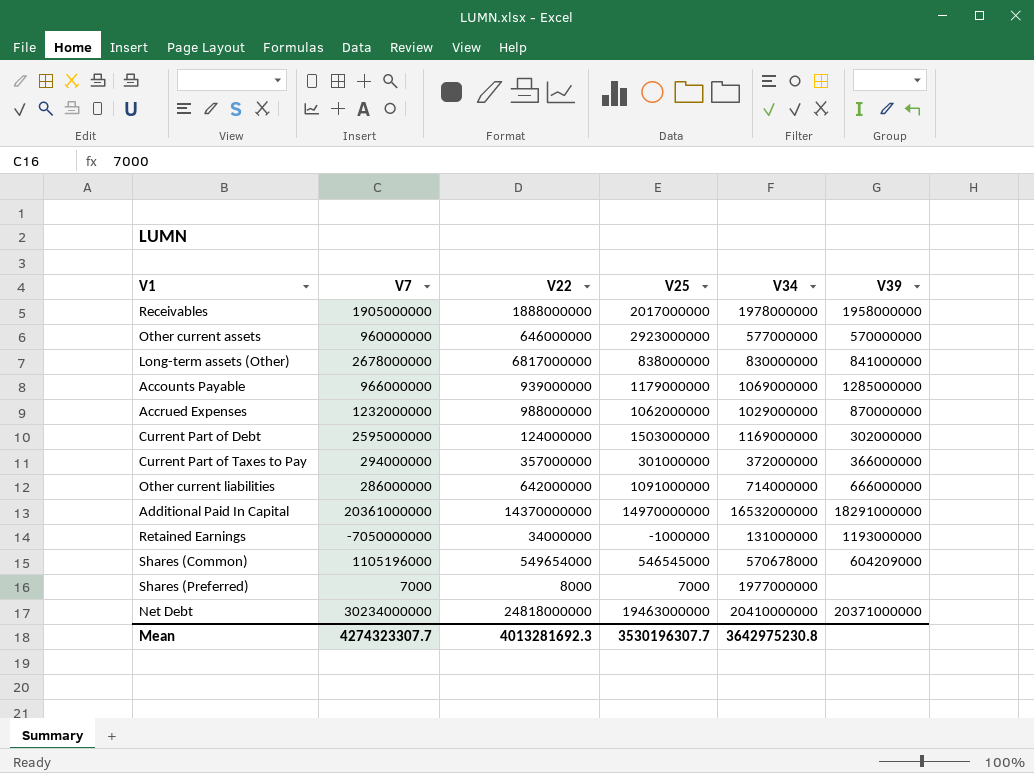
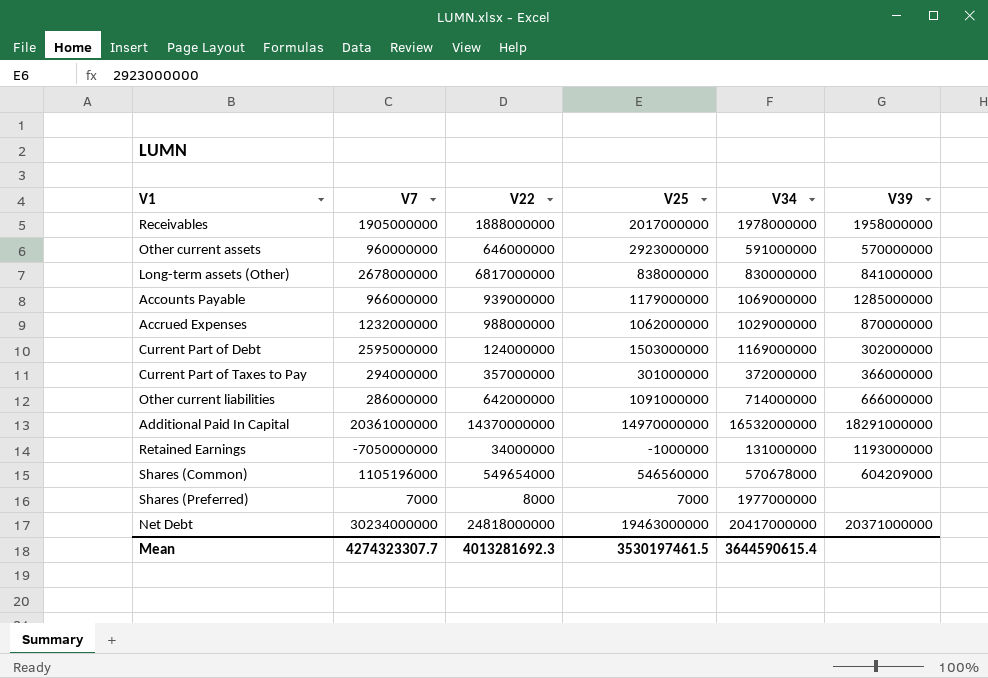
Other current assets | V34: 577000000 -> 591000000
Shares (Common) | V25: 546545000 -> 546560000
Net Debt | V34: 20410000000 -> 20417000000
Mean | V25: 3530196307.7 -> 3530197461.5
Mean | V34: 3642975230.8 -> 3644590615.4

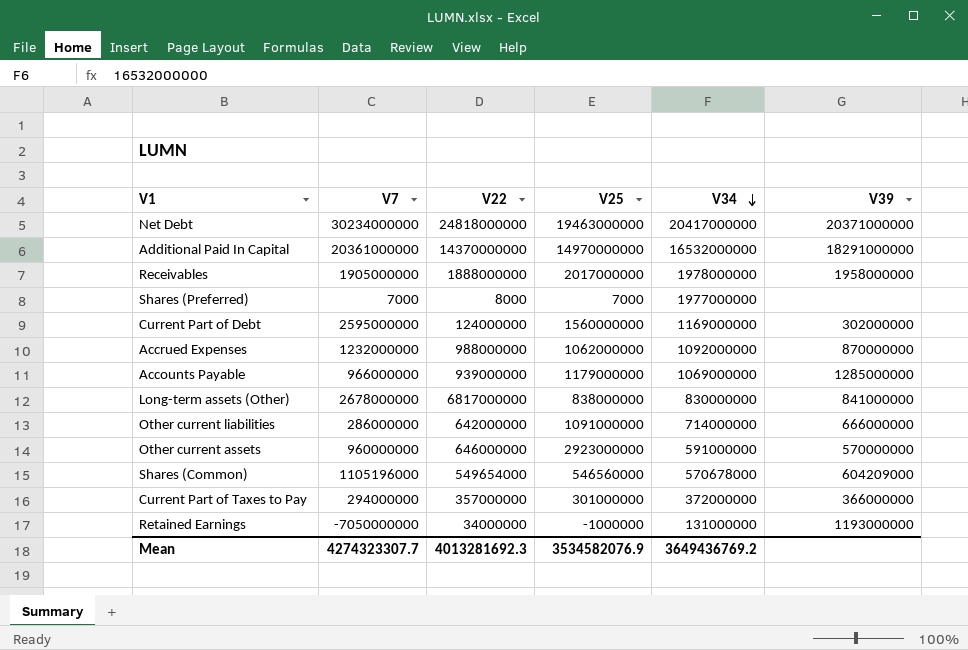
row order: none -> V34 descending
Current Part of Debt | V25: 1503000000 -> 1560000000
Accrued Expenses | V34: 1029000000 -> 1092000000
Mean | V25: 3530197461.5 -> 3534582076.9
Mean | V34: 3644590615.4 -> 3649436769.2

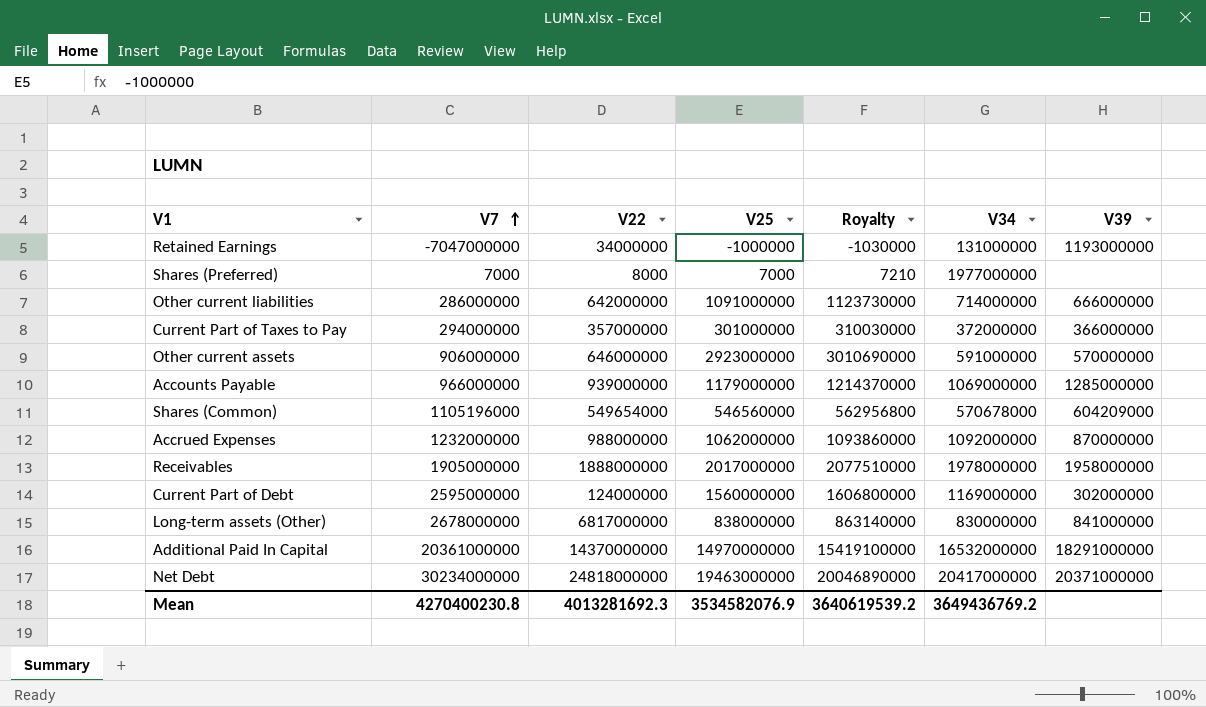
row order: V34 descending -> V7 ascending
column Royalty | formula: none -> [V25] * 1.03
Retained Earnings | V7: -7050000000 -> -7047000000
Other current assets | V7: 960000000 -> 906000000
Mean | V7: 4274323307.7 -> 4270400230.8

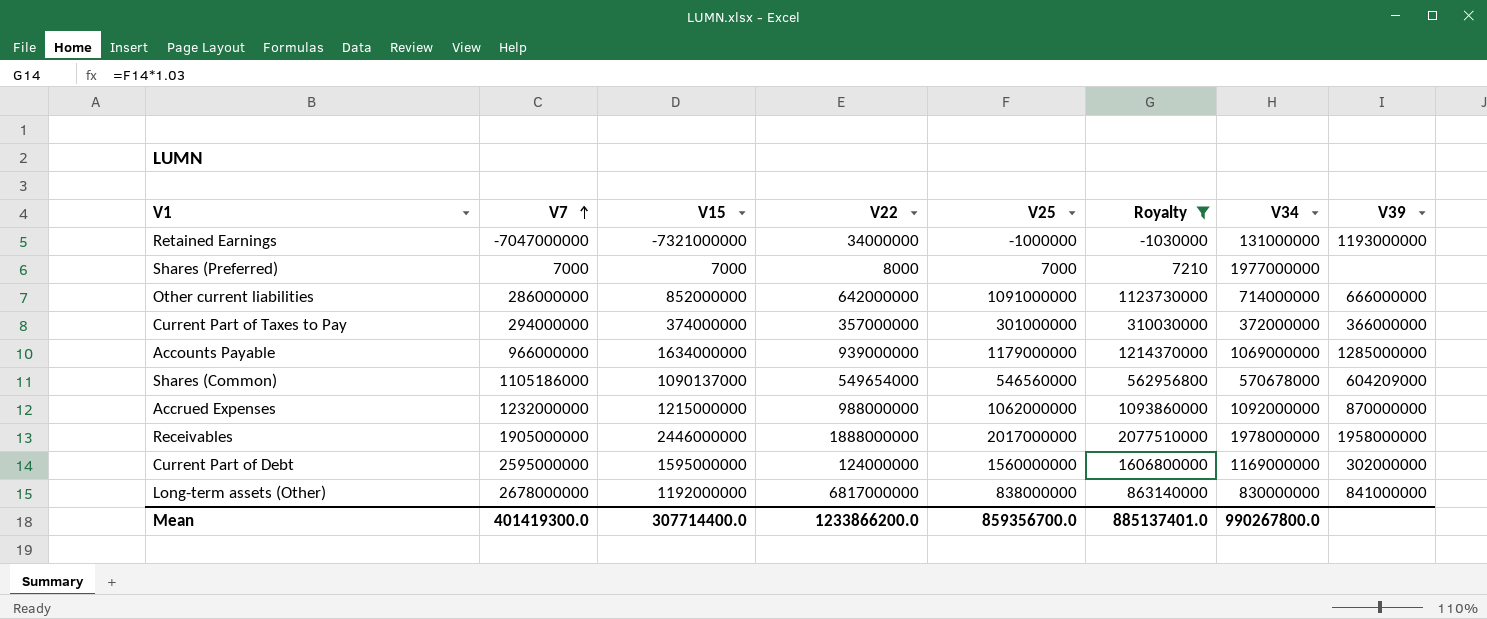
filter: none -> Royalty <= 2077510000
column V15 | position: none -> 3
Shares (Common) | V7: 1105196000 -> 1105186000
Mean | V7: 4270400230.8 -> 401419300.0
Mean | V22: 4013281692.3 -> 1233866200.0
Mean | V25: 3534582076.9 -> 859356700.0
Mean | Royalty: 3640619539.2 -> 885137401.0
Mean | V34: 3649436769.2 -> 990267800.0

